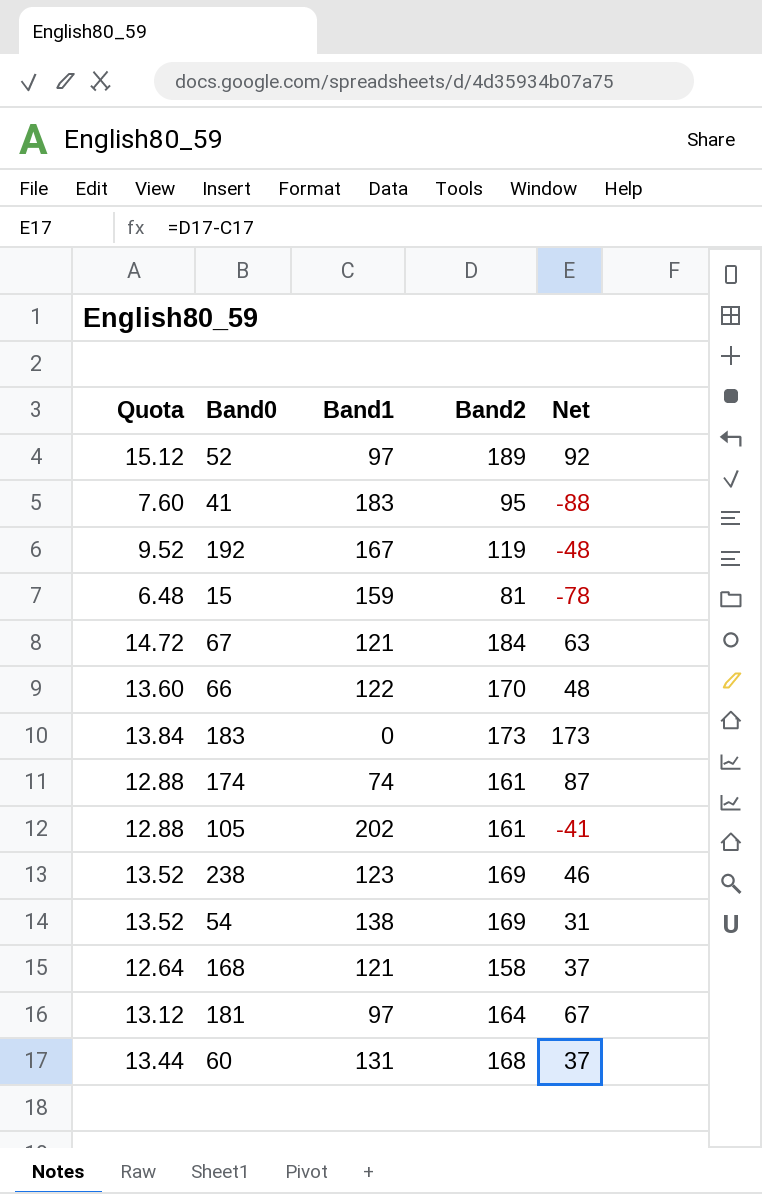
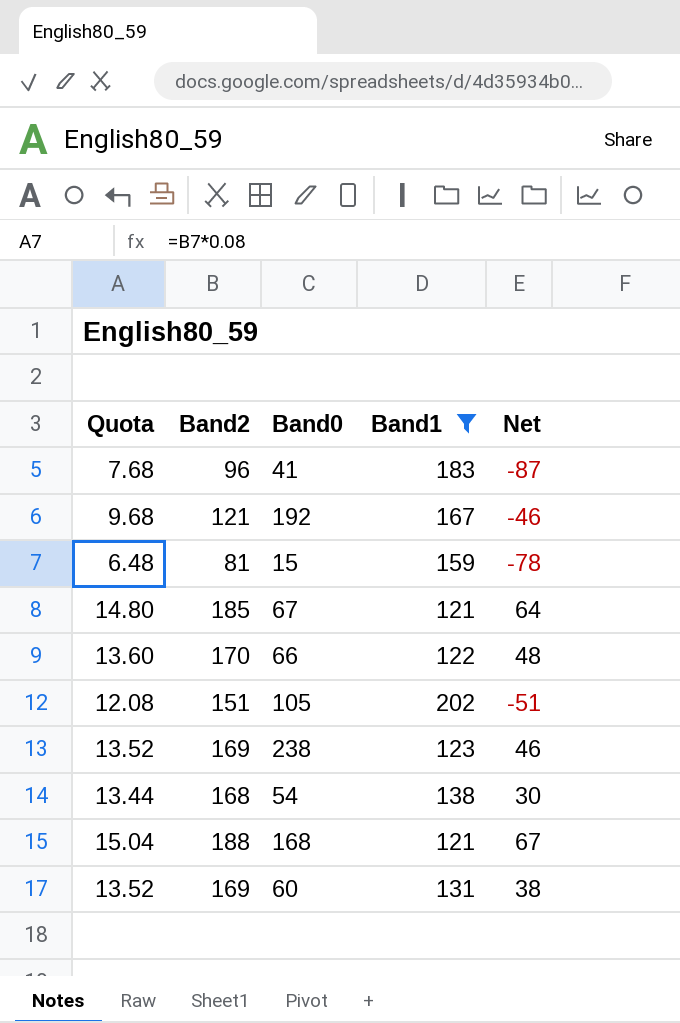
filter: none -> Band1 >= 121
column Band2 | position: 4 -> 2
41 | Quota: 7.60 -> 7.68
41 | Band2: 95 -> 96
41 | Net: -88 -> -87
192 | Quota: 9.52 -> 9.68
192 | Band2: 119 -> 121
192 | Net: -48 -> -46
67 | Quota: 14.72 -> 14.80
67 | Band2: 184 -> 185
67 | Net: 63 -> 64
105 | Quota: 12.88 -> 12.08
105 | Band2: 161 -> 151
105 | Net: -41 -> -51
54 | Quota: 13.52 -> 13.44
54 | Band2: 169 -> 168
54 | Net: 31 -> 30
168 | Quota: 12.64 -> 15.04
168 | Band2: 158 -> 188
168 | Net: 37 -> 67
60 | Quota: 13.44 -> 13.52
60 | Band2: 168 -> 169
60 | Net: 37 -> 38

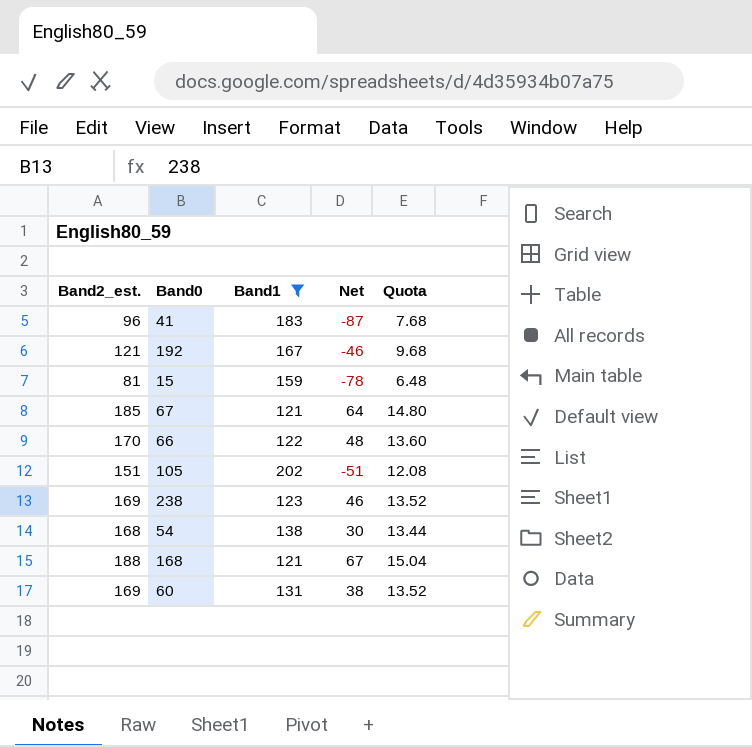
column name: Band2 -> Band2_est.
column Quota | position: 1 -> 5

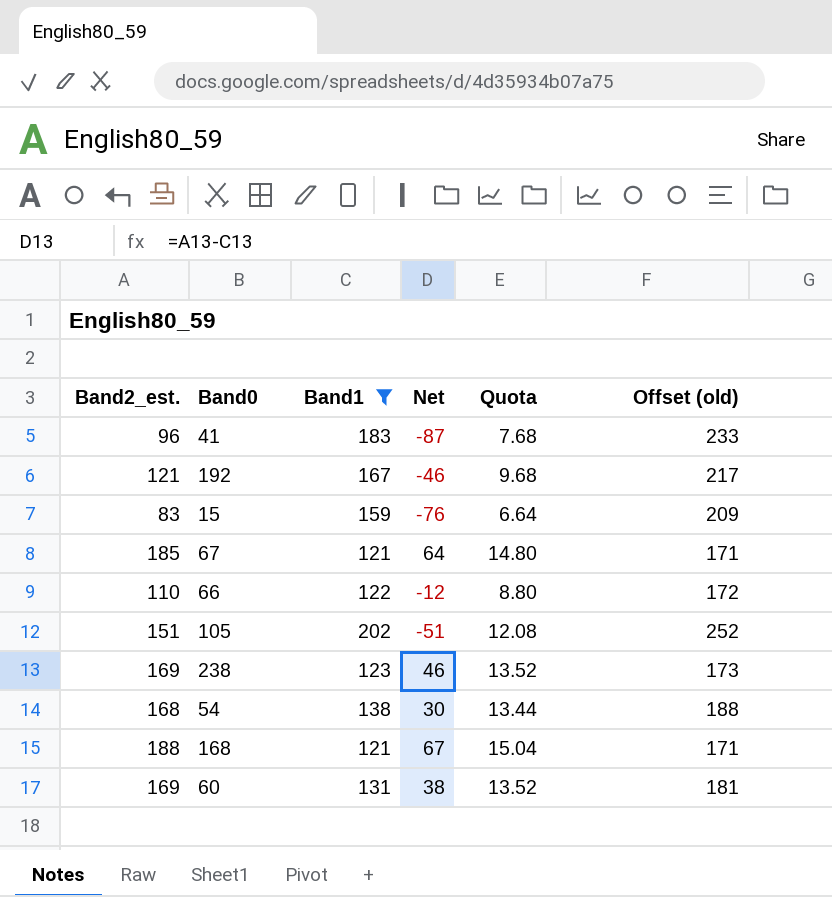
column Offset (old) | formula: none -> [Band1] + 50
15 | Band2_est.: 81 -> 83
15 | Net: -78 -> -76
15 | Quota: 6.48 -> 6.64
66 | Band2_est.: 170 -> 110
66 | Net: 48 -> -12
66 | Quota: 13.60 -> 8.80

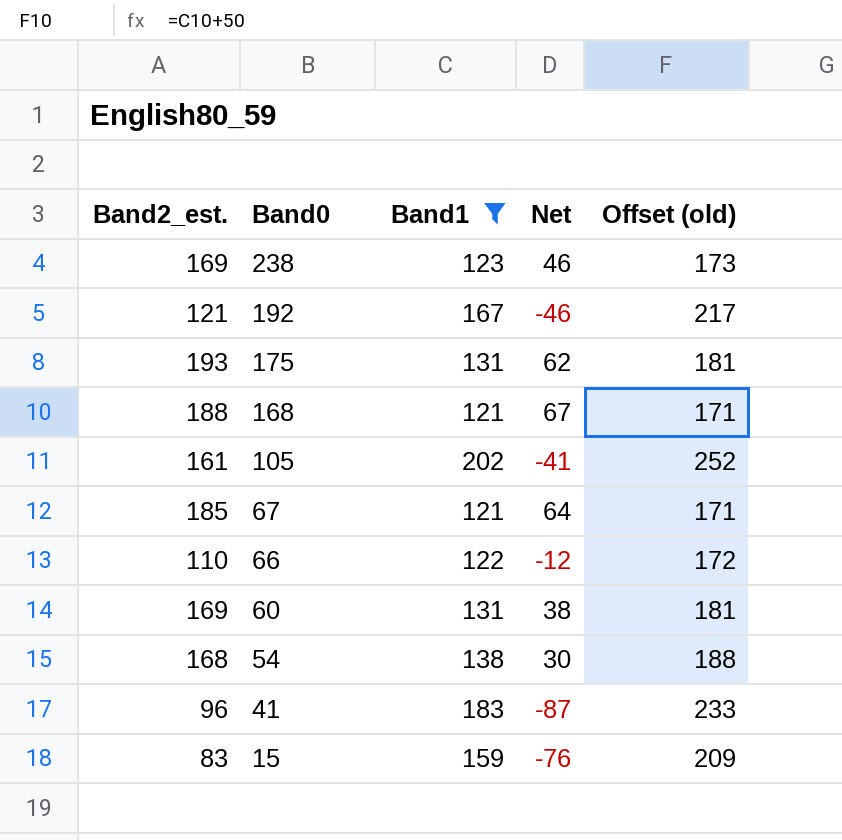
row order: none -> Band0 descending
column Quota | formula: [Band2_est.] * 0.08 -> none
row 175: none -> 193 | 131 | 62 | 181
105 | Band2_est.: 151 -> 161
105 | Net: -51 -> -41

